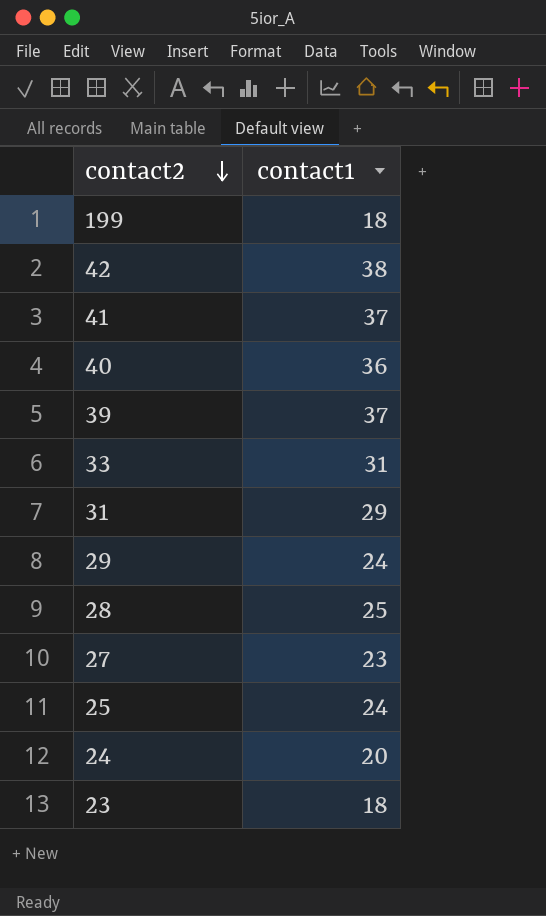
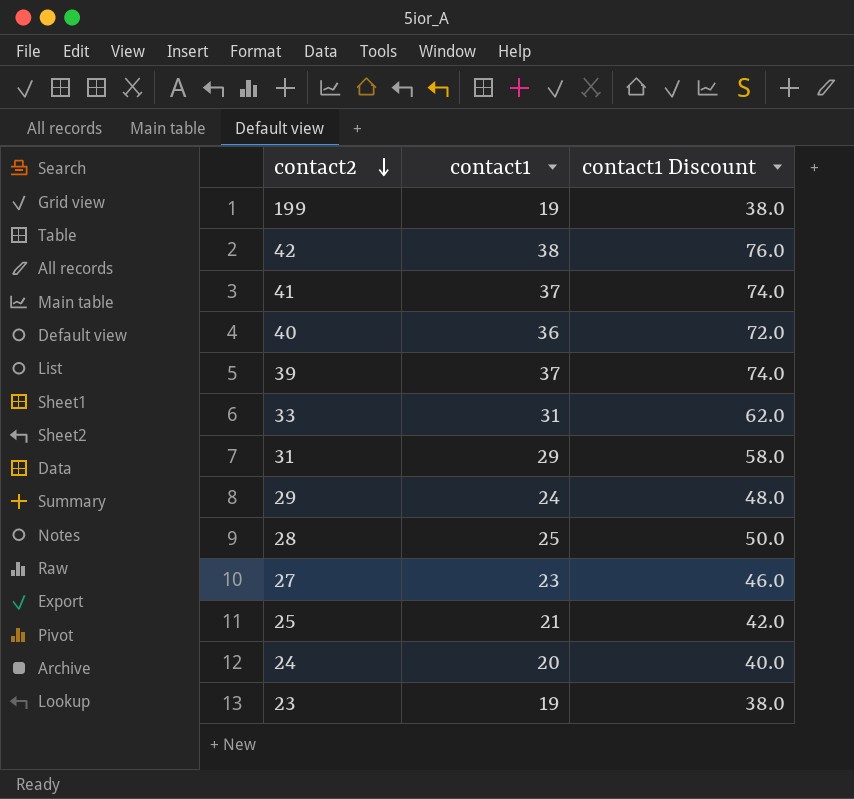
column contact1 Discount | formula: none -> [contact1] * 2
199 | contact1: 18 -> 19
25 | contact1: 24 -> 21
23 | contact1: 18 -> 19

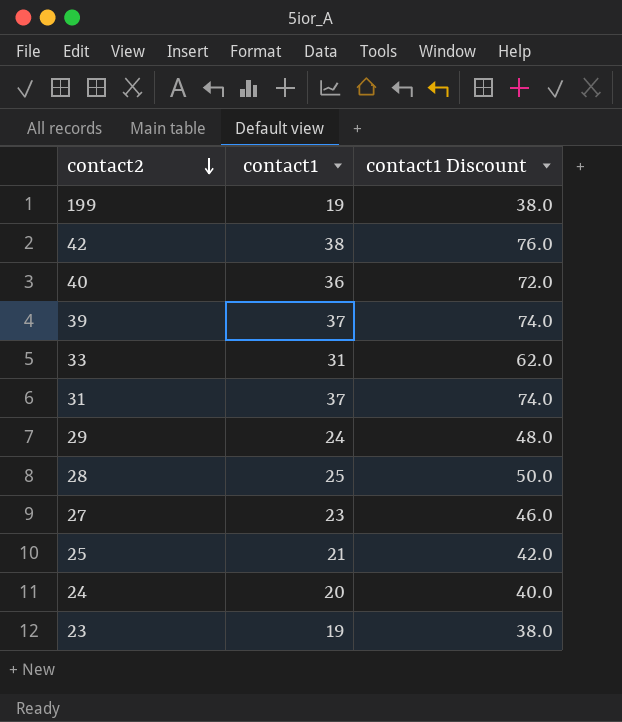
row 41: 37 | 74.0 -> none
31 | contact1: 29 -> 37
31 | contact1 Discount: 58.0 -> 74.0

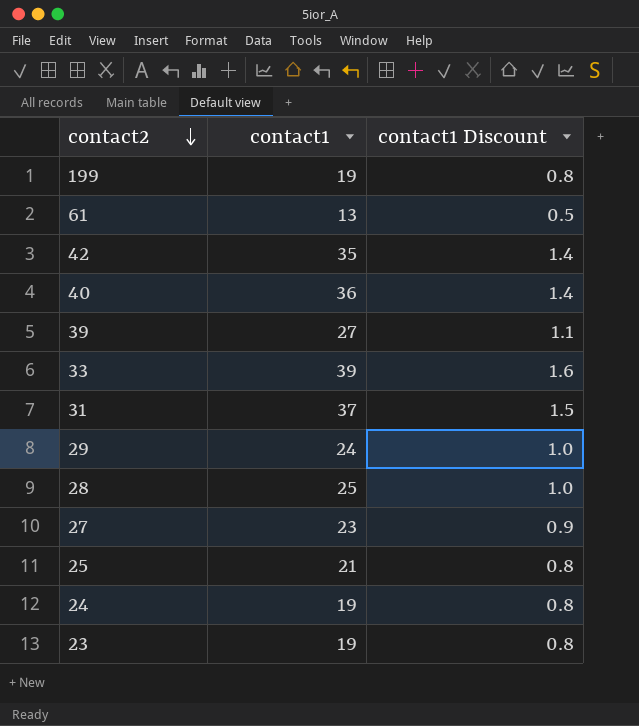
column contact1 Discount | formula: [contact1] * 2 -> [contact1] * 0.04
row 61: none -> 13 | 0.5
42 | contact1: 38 -> 35
39 | contact1: 37 -> 27
33 | contact1: 31 -> 39
24 | contact1: 20 -> 19

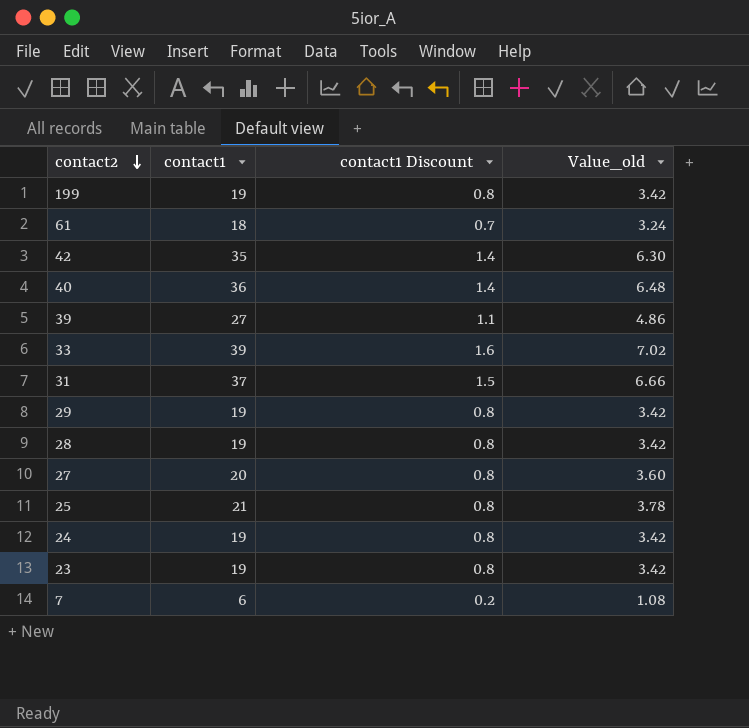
column Value_old | formula: none -> [contact1] * 0.18
61 | contact1: 13 -> 18
61 | contact1 Discount: 0.5 -> 0.7
29 | contact1: 24 -> 19
29 | contact1 Discount: 1.0 -> 0.8
28 | contact1: 25 -> 19
28 | contact1 Discount: 1.0 -> 0.8
27 | contact1: 23 -> 20
27 | contact1 Discount: 0.9 -> 0.8
row 7: none -> 6 | 0.2 | 1.08

